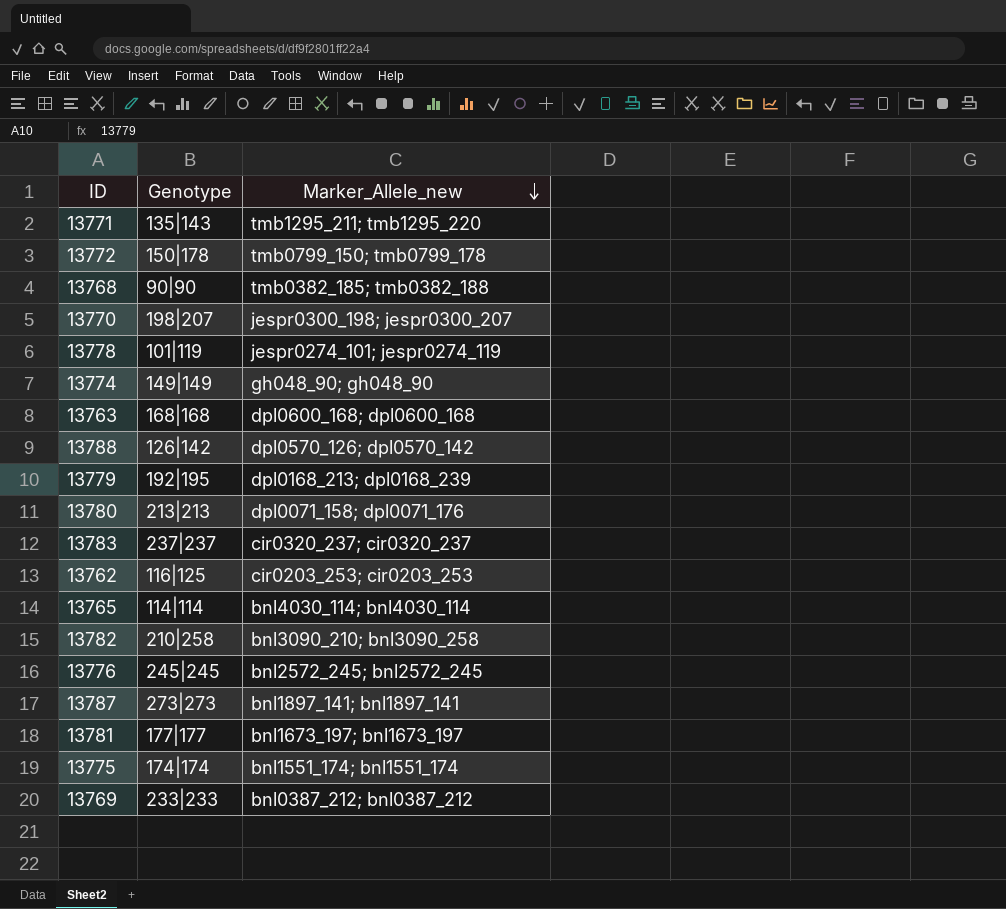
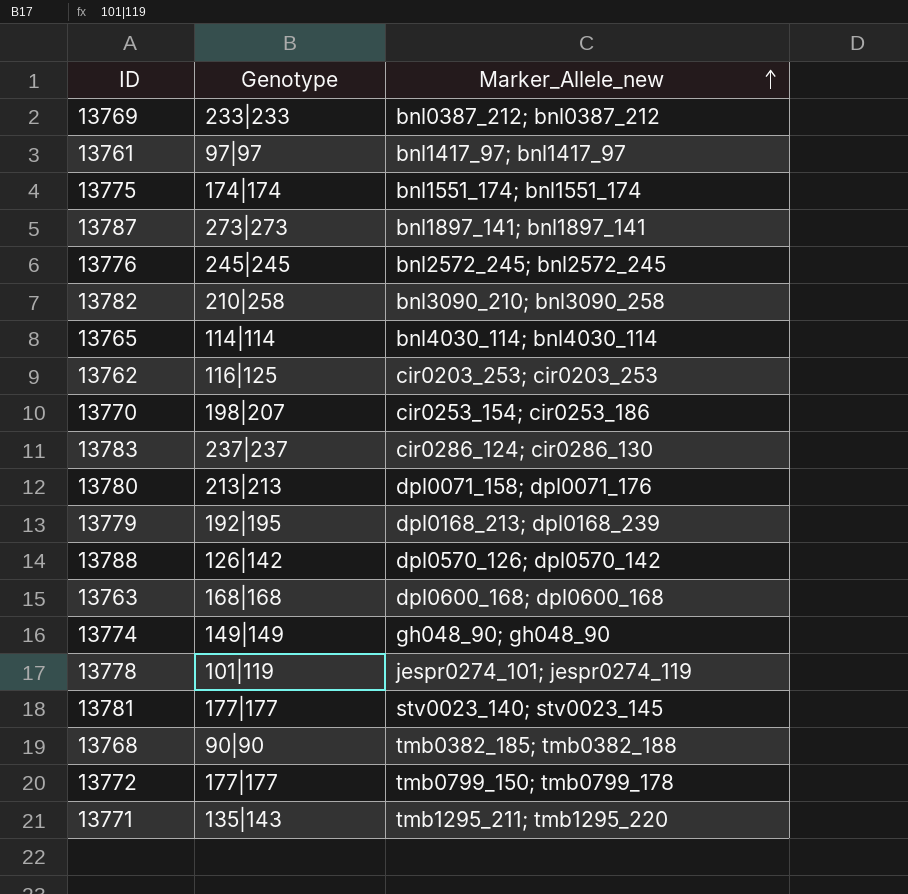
row order: Marker_Allele_new descending -> Marker_Allele_new ascending
row 13761: none -> 97|97 | bnl1417_97; bnl1417_97
13770 | Marker_Allele_new: jespr0300_198; jespr0300_207 -> cir0253_154; cir0253_186
13783 | Marker_Allele_new: cir0320_237; cir0320_237 -> cir0286_124; cir0286_130
13781 | Marker_Allele_new: bnl1673_197; bnl1673_197 -> stv0023_140; stv0023_145
13772 | Genotype: 150|178 -> 177|177

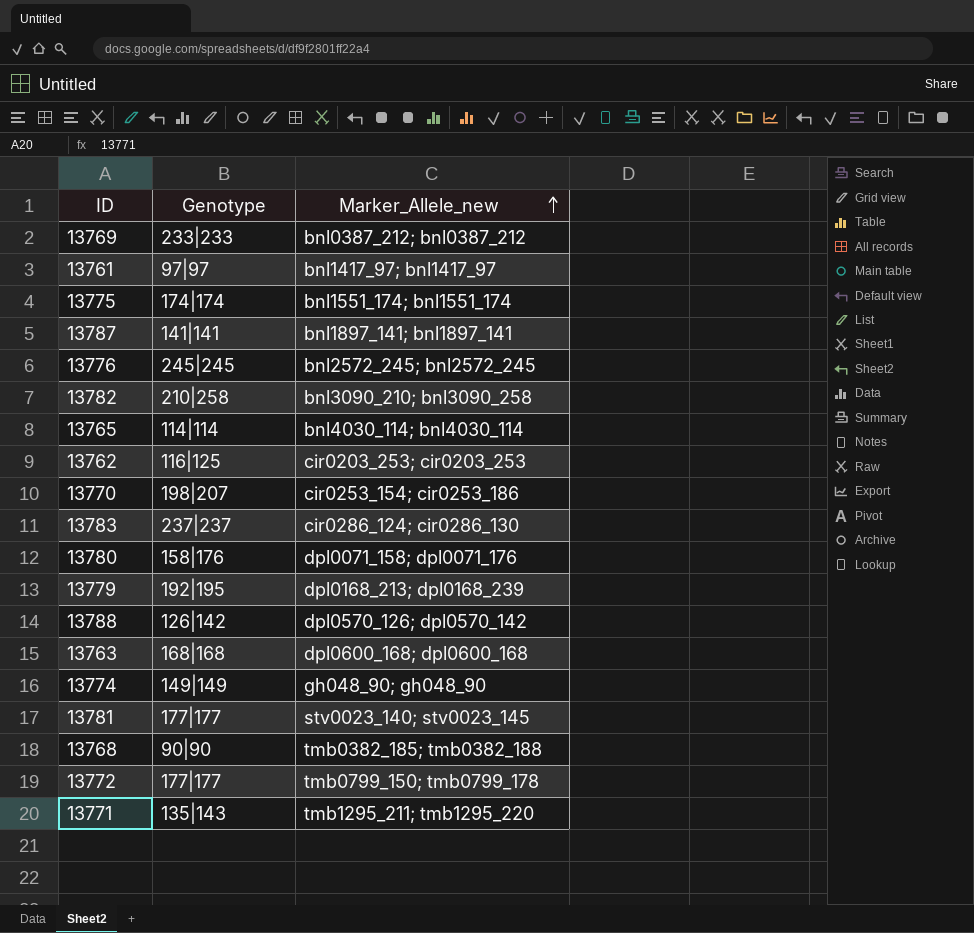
row 13778: 101|119 | jespr0274_101; jespr0274_119 -> none
13787 | Genotype: 273|273 -> 141|141
13780 | Genotype: 213|213 -> 158|176

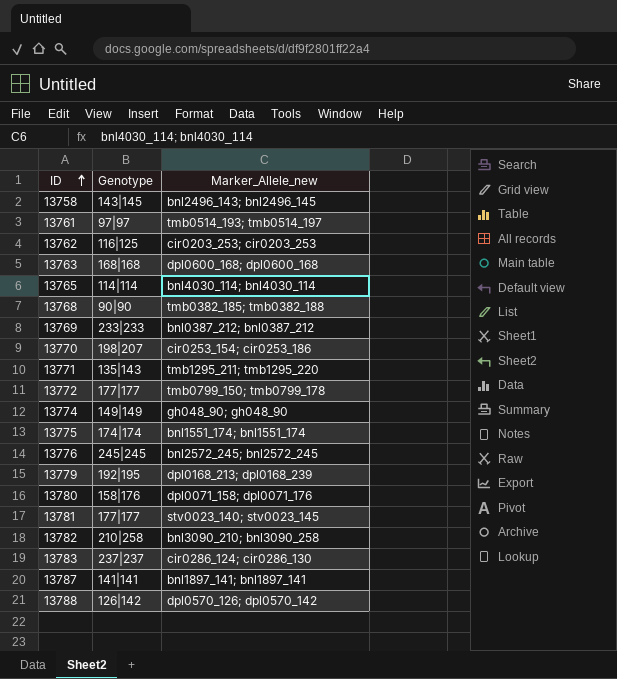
row order: Marker_Allele_new ascending -> ID ascending
row 13758: none -> 143|145 | bnl2496_143; bnl2496_145
13761 | Marker_Allele_new: bnl1417_97; bnl1417_97 -> tmb0514_193; tmb0514_197

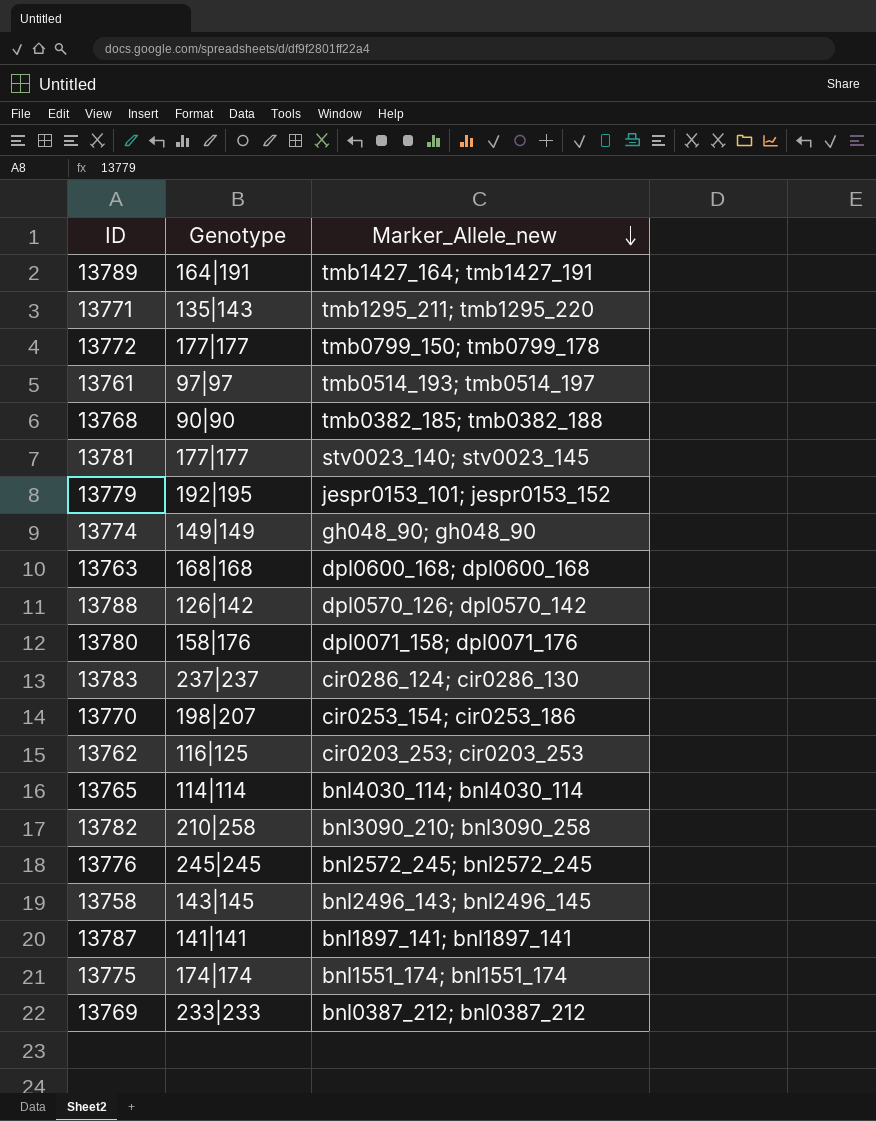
row order: ID ascending -> Marker_Allele_new descending
row 13789: none -> 164|191 | tmb1427_164; tmb1427_191
13779 | Marker_Allele_new: dpl0168_213; dpl0168_239 -> jespr0153_101; jespr0153_152

